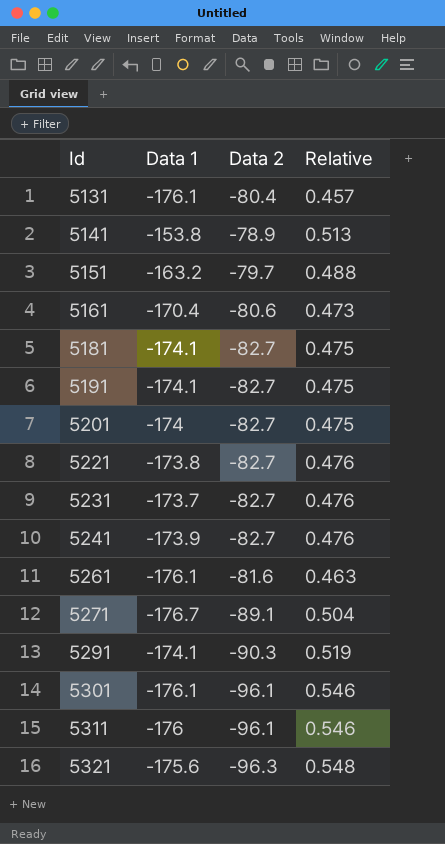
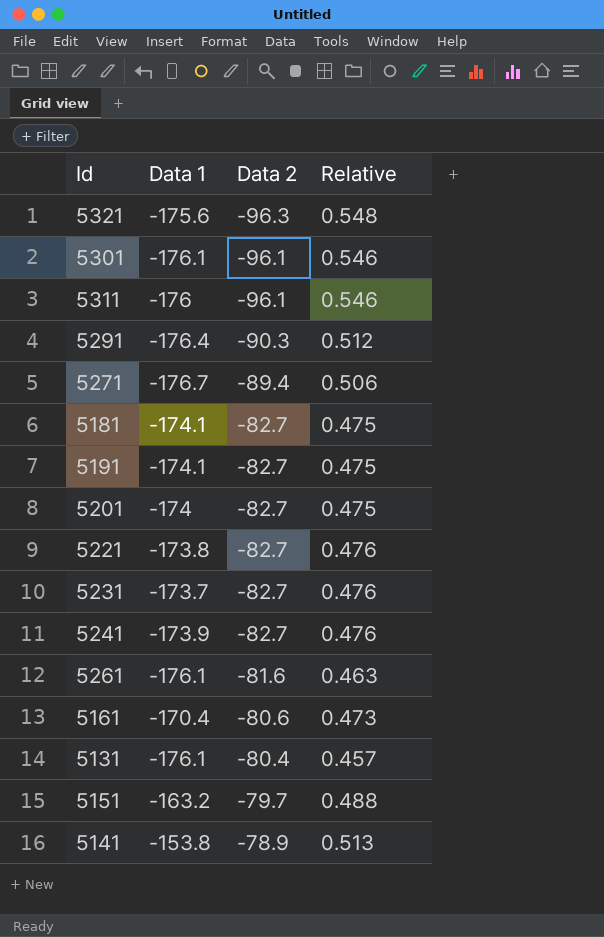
row order: Id ascending -> Data 2 ascending
5291 | Data 1: -174.1 -> -176.4
5291 | Relative: 0.519 -> 0.512
5271 | Data 2: -89.1 -> -89.4
5271 | Relative: 0.504 -> 0.506

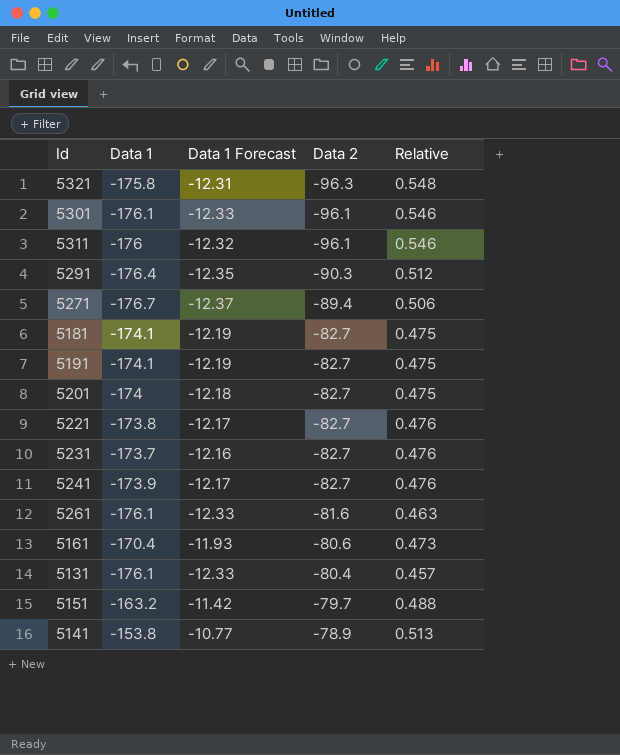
column Data 1 Forecast | formula: none -> [Data 1] * 0.07
5321 | Data 1: -175.6 -> -175.8

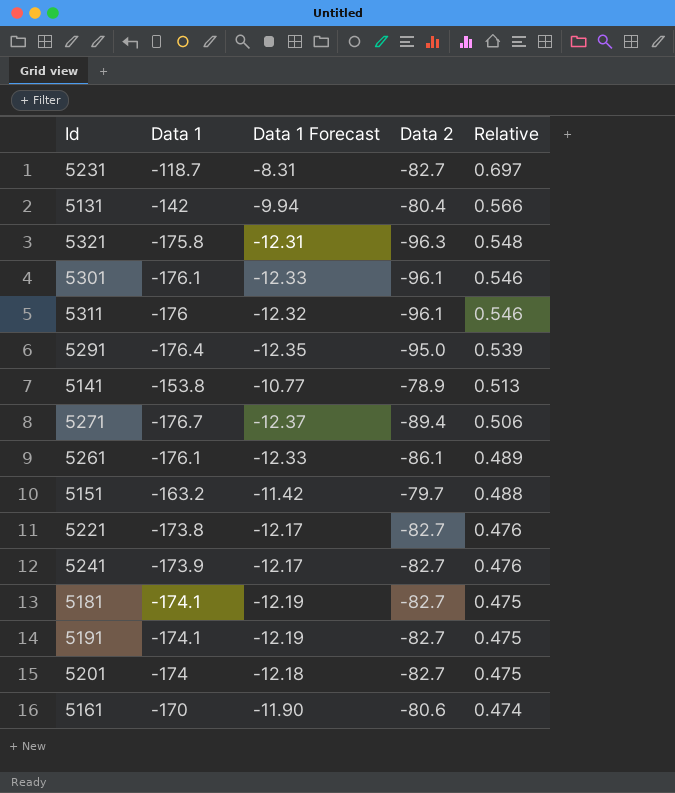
row order: Data 2 ascending -> Relative descending
5231 | Data 1: -173.7 -> -118.7
5231 | Data 1 Forecast: -12.16 -> -8.31
5231 | Relative: 0.476 -> 0.697
5131 | Data 1: -176.1 -> -142
5131 | Data 1 Forecast: -12.33 -> -9.94
5131 | Relative: 0.457 -> 0.566
5291 | Data 2: -90.3 -> -95.0
5291 | Relative: 0.512 -> 0.539
5261 | Data 2: -81.6 -> -86.1
5261 | Relative: 0.463 -> 0.489
5161 | Data 1: -170.4 -> -170
5161 | Data 1 Forecast: -11.93 -> -11.90
5161 | Relative: 0.473 -> 0.474

